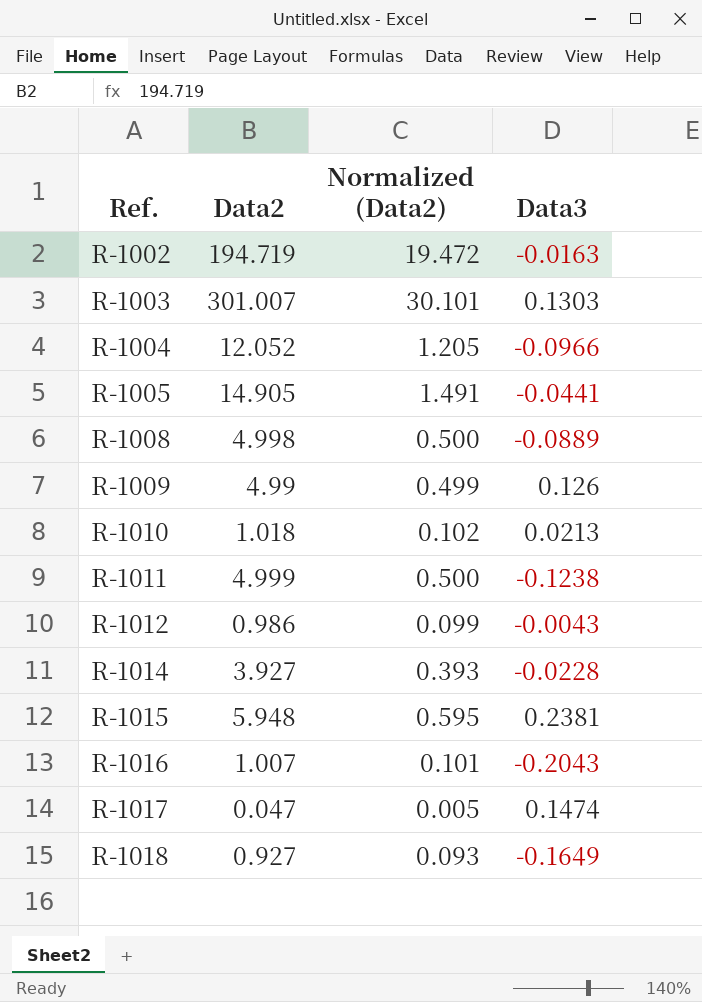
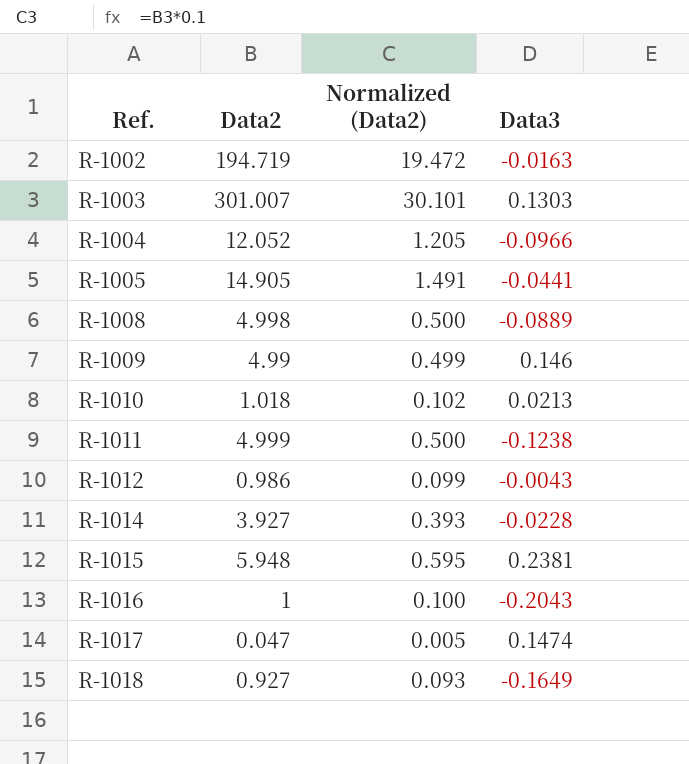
R-1009 | Data3: 0.126 -> 0.146
R-1016 | Data2: 1.007 -> 1
R-1016 | Normalized (Data2): 0.101 -> 0.100

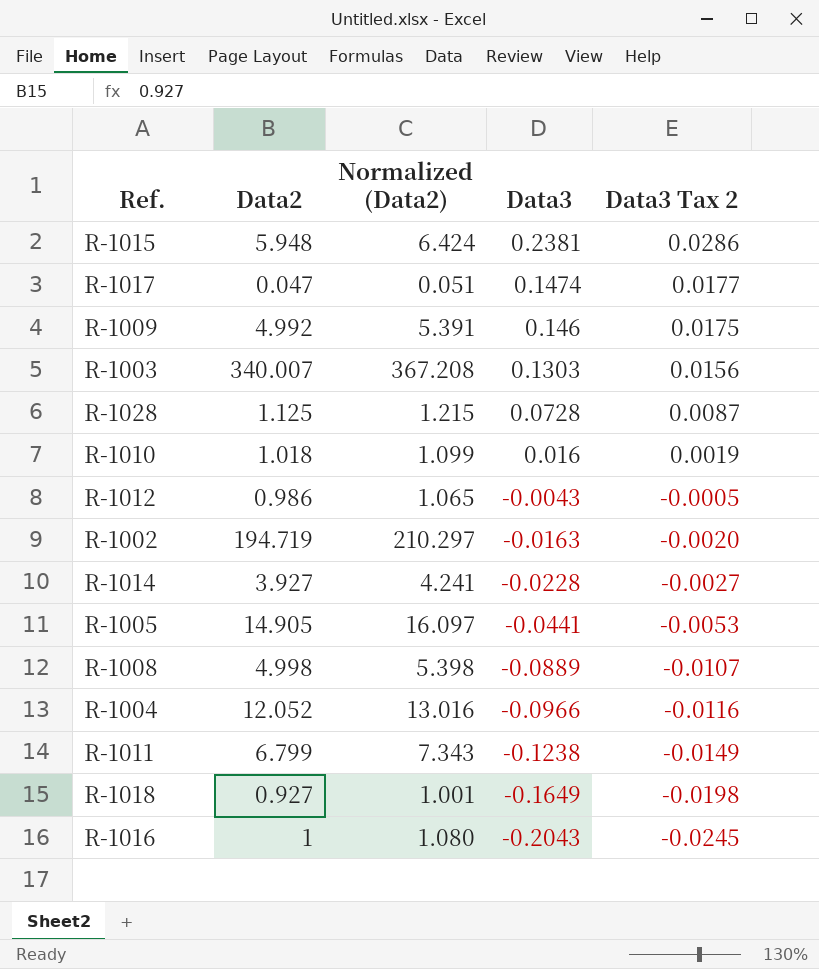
row order: Ref. ascending -> Data3 descending
column Normalized (Data2) | formula: [Data2] * 0.1 -> [Data2] * 1.08
column Data3 Tax 2 | formula: none -> [Data3] * 0.12
R-1009 | Data2: 4.99 -> 4.992
R-1003 | Data2: 301.007 -> 340.007
row R-1028: none -> 1.125 | 1.215 | 0.0728 | 0.0087
R-1010 | Data3: 0.0213 -> 0.016
R-1011 | Data2: 4.999 -> 6.799

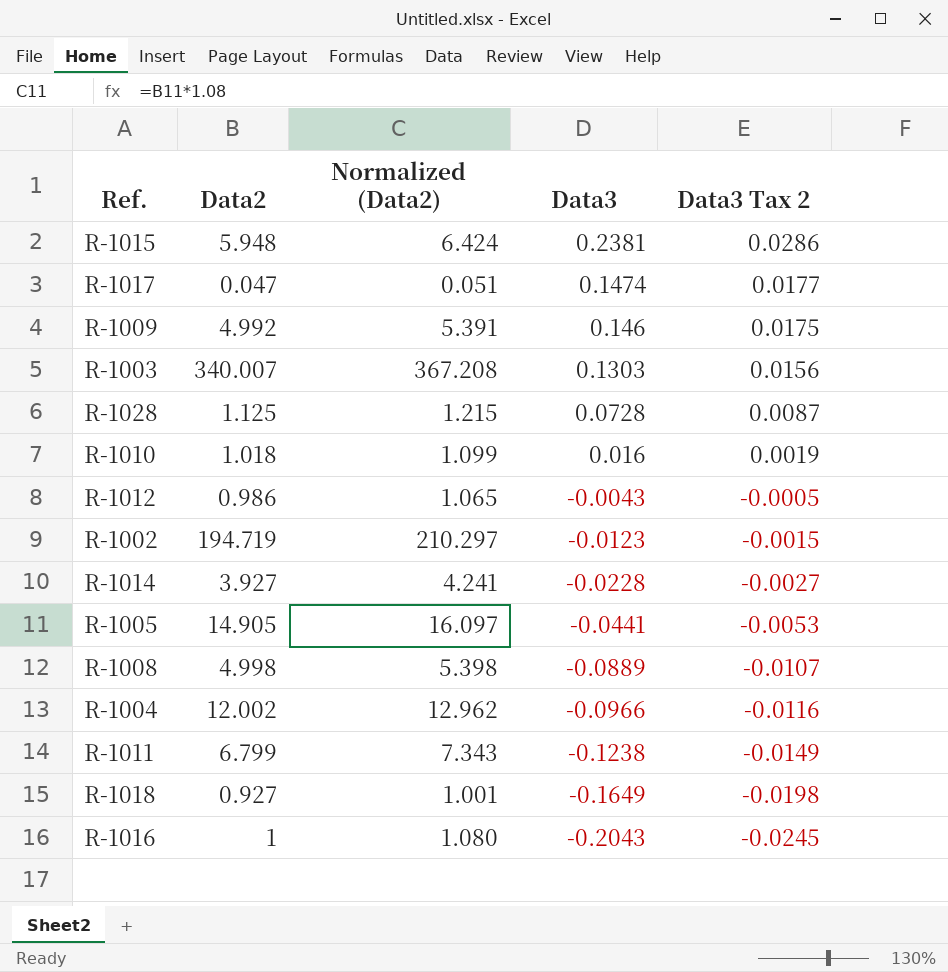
R-1002 | Data3: -0.0163 -> -0.0123
R-1002 | Data3 Tax 2: -0.0020 -> -0.0015
R-1004 | Data2: 12.052 -> 12.002
R-1004 | Normalized (Data2): 13.016 -> 12.962

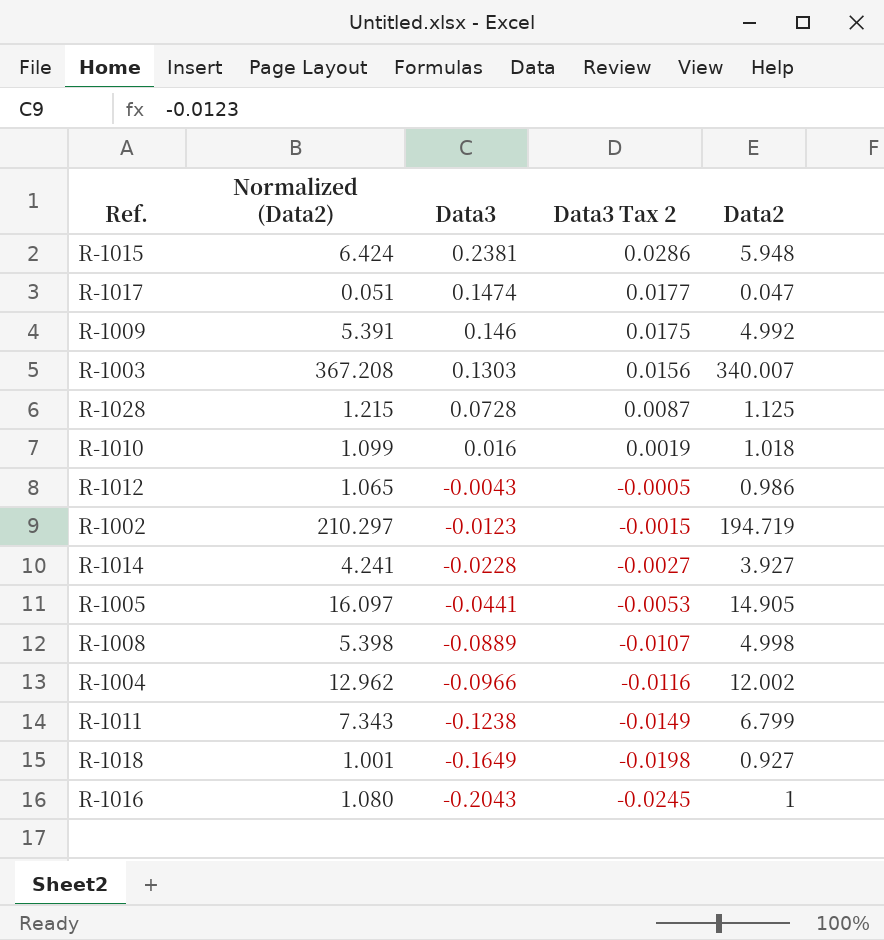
column Data2 | position: 2 -> 5

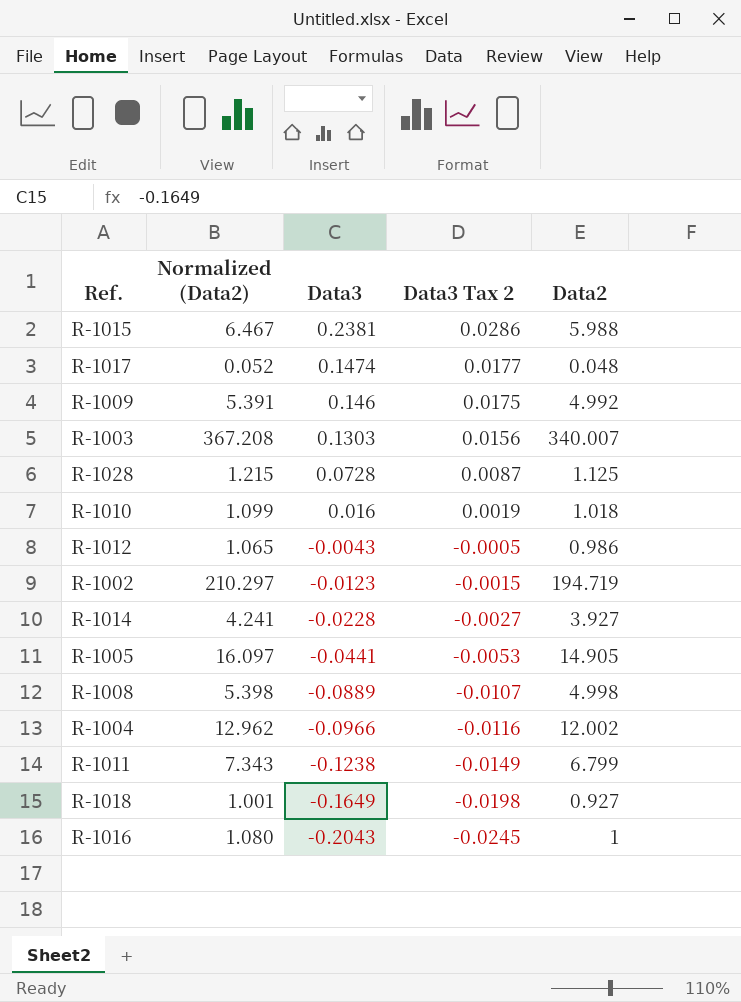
R-1015 | Normalized (Data2): 6.424 -> 6.467
R-1015 | Data2: 5.948 -> 5.988
R-1017 | Normalized (Data2): 0.051 -> 0.052
R-1017 | Data2: 0.047 -> 0.048

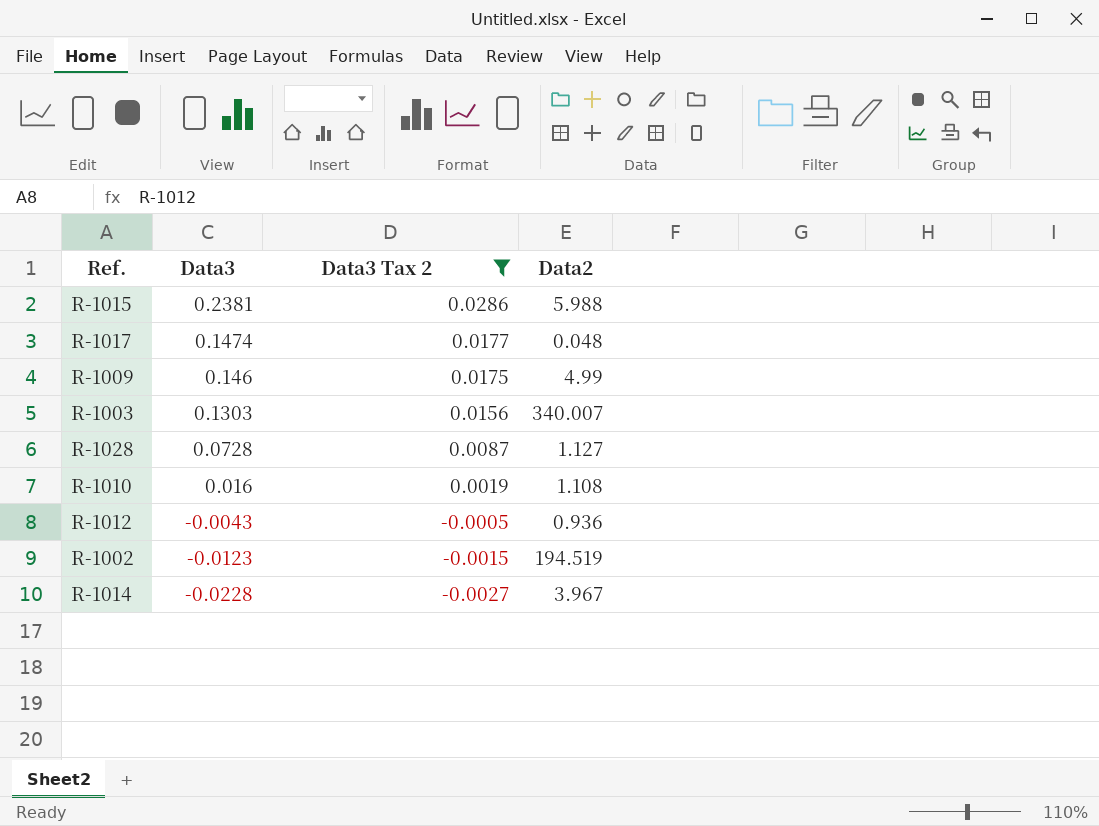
filter: none -> Data3 Tax 2 >= -0.0027
column Normalized (Data2) | formula: [Data2] * 1.08 -> none
R-1009 | Data2: 4.992 -> 4.99
R-1028 | Data2: 1.125 -> 1.127
R-1010 | Data2: 1.018 -> 1.108
R-1012 | Data2: 0.986 -> 0.936
R-1002 | Data2: 194.719 -> 194.519
R-1014 | Data2: 3.927 -> 3.967

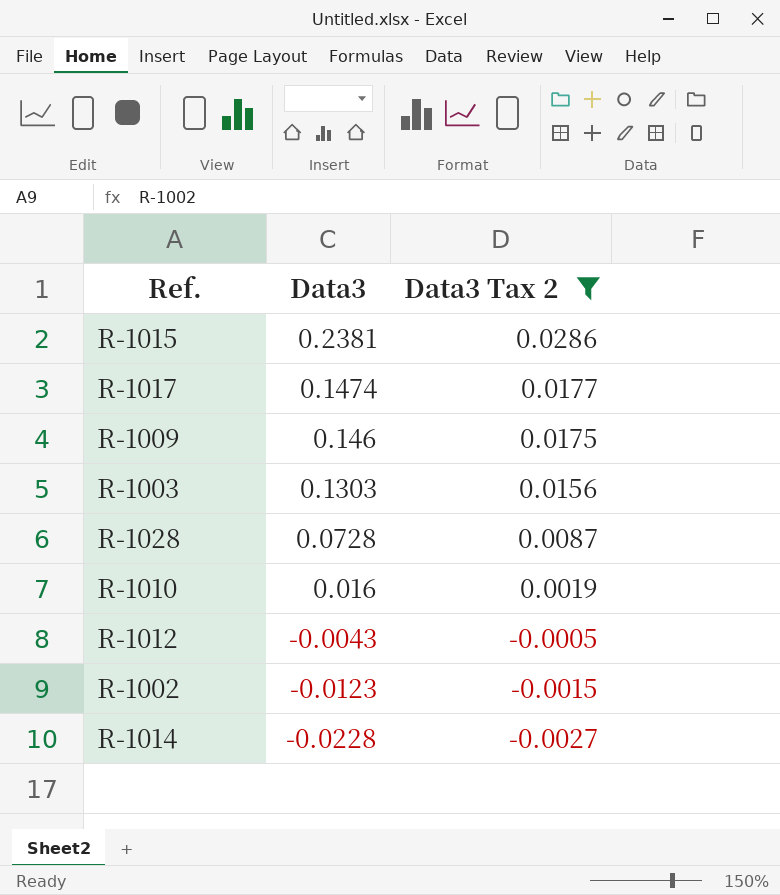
column Data2 | position: 4 -> none

